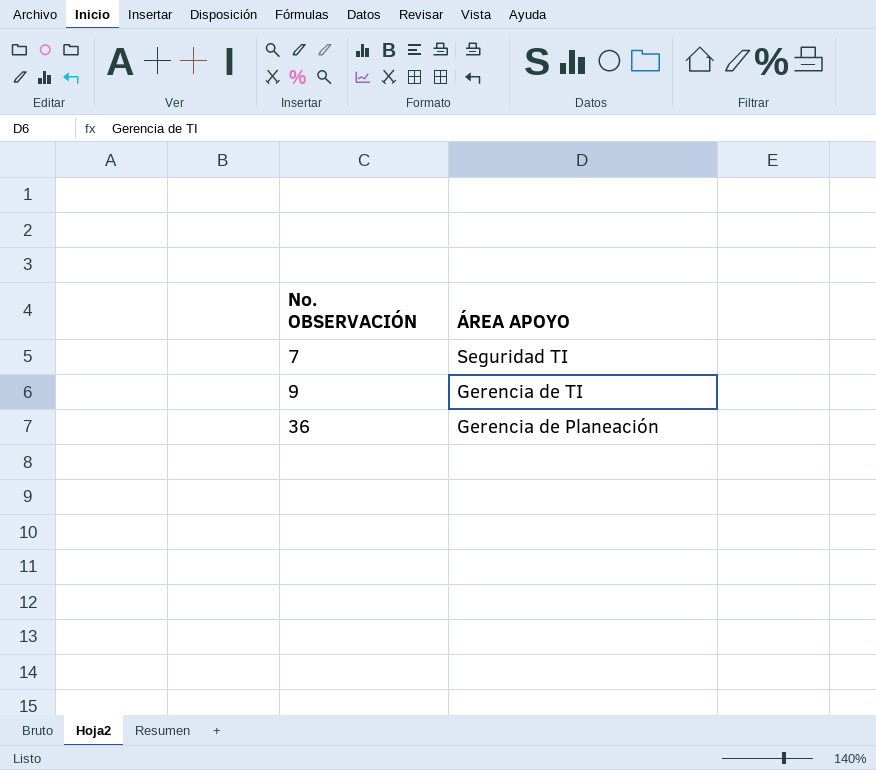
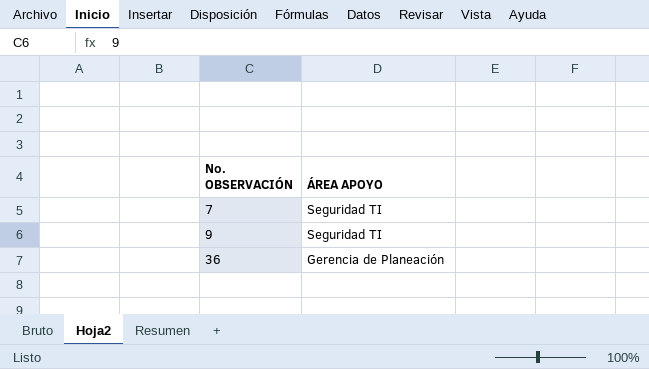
9 | ÁREA APOYO: Gerencia de TI -> Seguridad TI

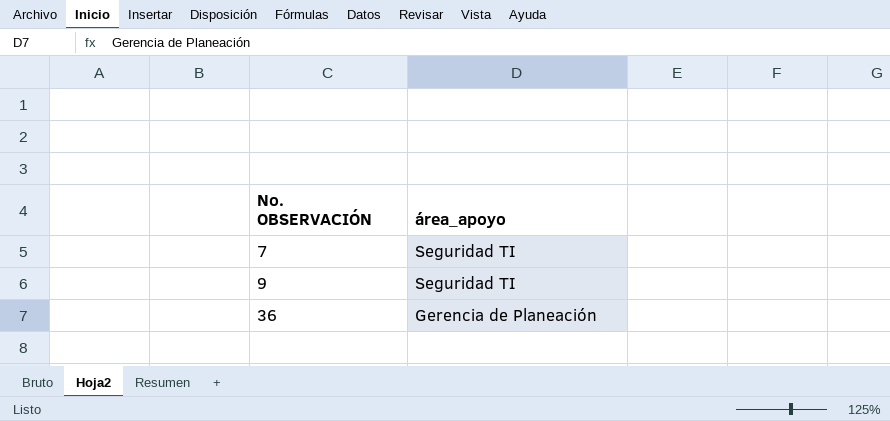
column name: ÁREA APOYO -> área_apoyo

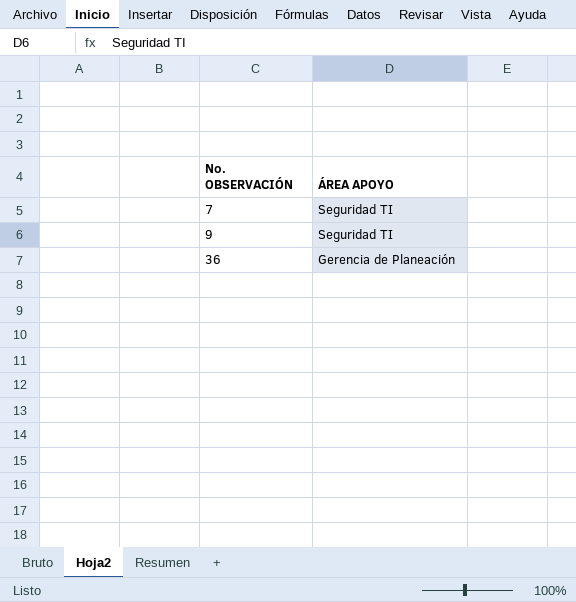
column name: área_apoyo -> ÁREA APOYO

